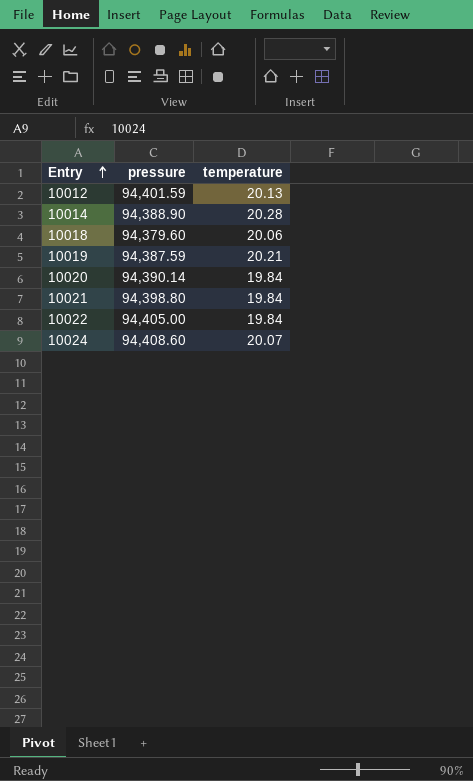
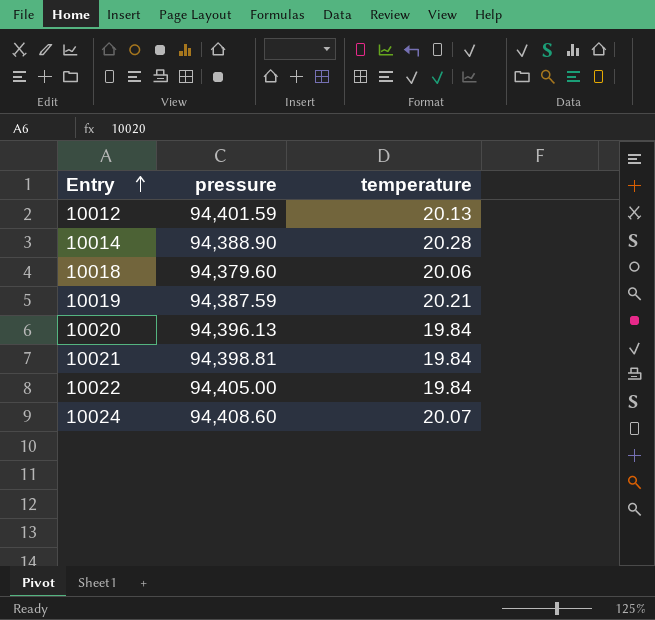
10020 | pressure: 94,390.14 -> 94,396.13
10021 | pressure: 94,398.80 -> 94,398.81

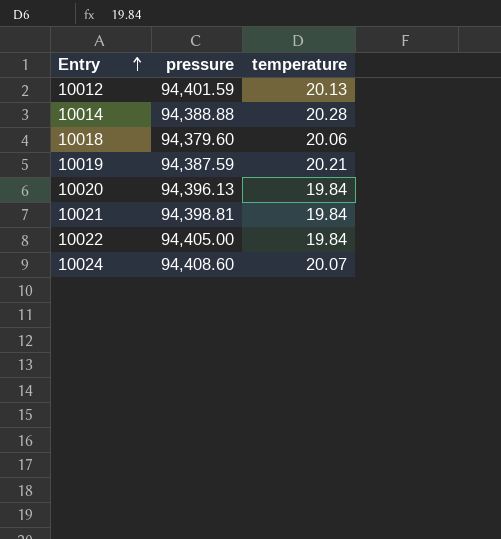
10014 | pressure: 94,388.90 -> 94,388.88

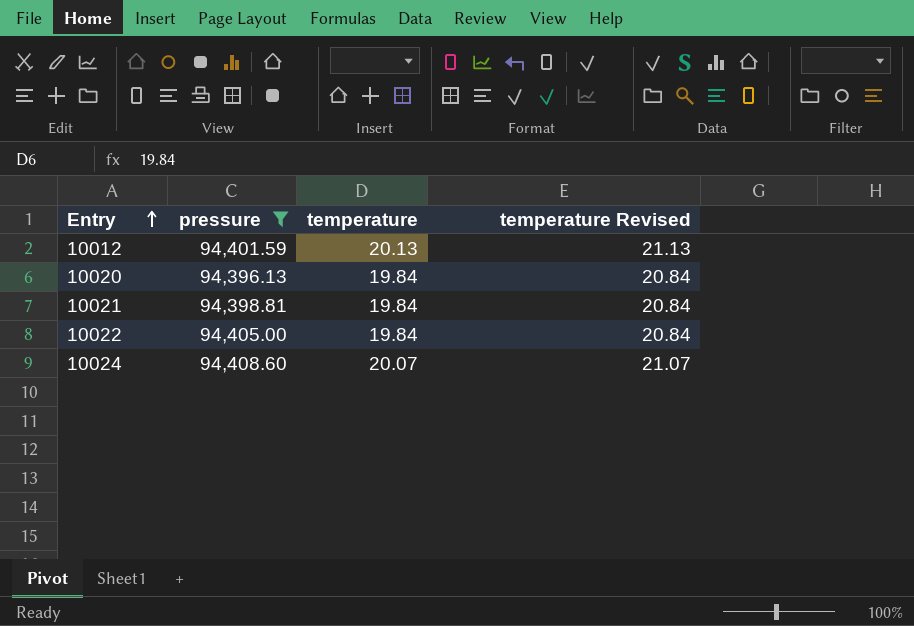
filter: none -> pressure >= 94,396.13
column temperature Revised | formula: none -> [temperature] + 1

